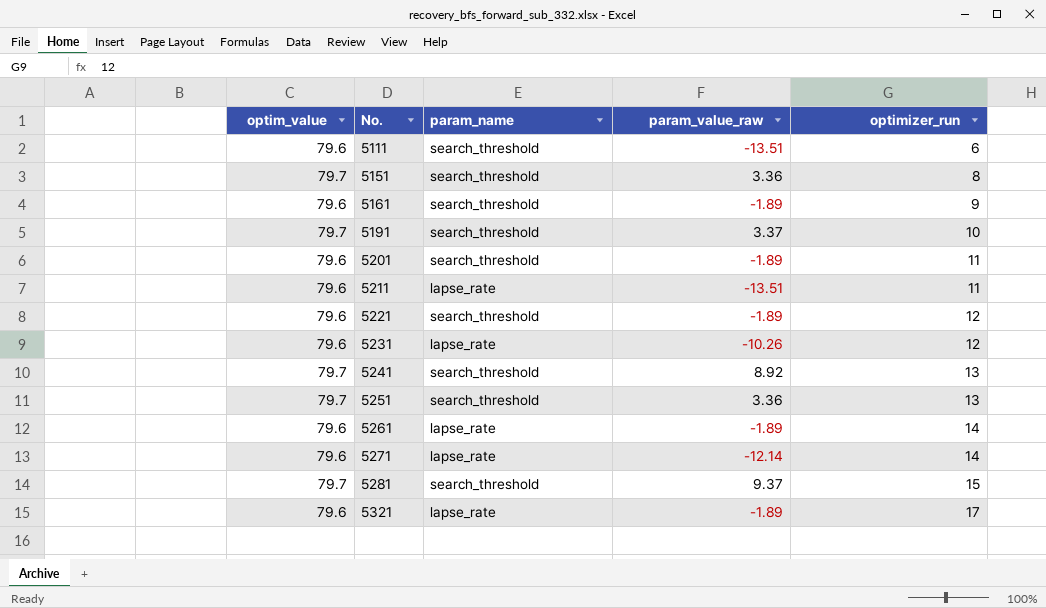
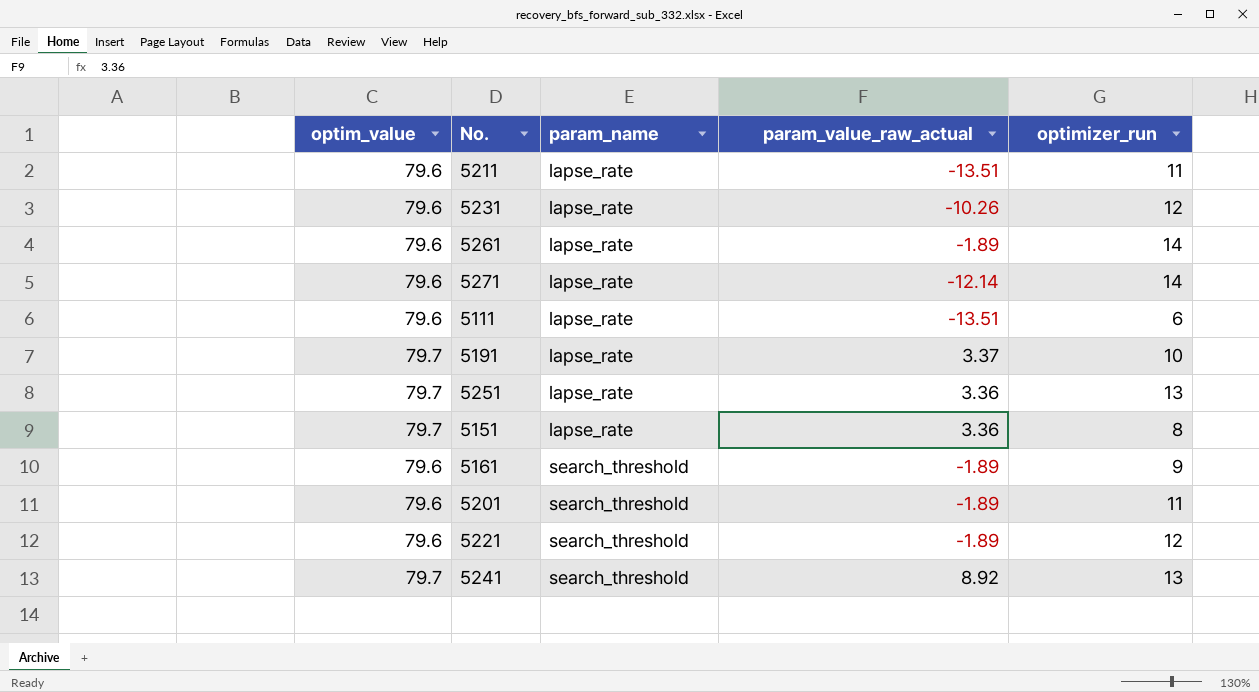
row order: No. ascending -> param_name ascending
column name: param_value_raw -> param_value_raw_actual
row 5281: 79.7 | search_threshold | 9.37 | 15 -> none
row 5321: 79.6 | lapse_rate | -1.89 | 17 -> none
5111 | param_name: search_threshold -> lapse_rate
5191 | param_name: search_threshold -> lapse_rate
5251 | param_name: search_threshold -> lapse_rate
5151 | param_name: search_threshold -> lapse_rate

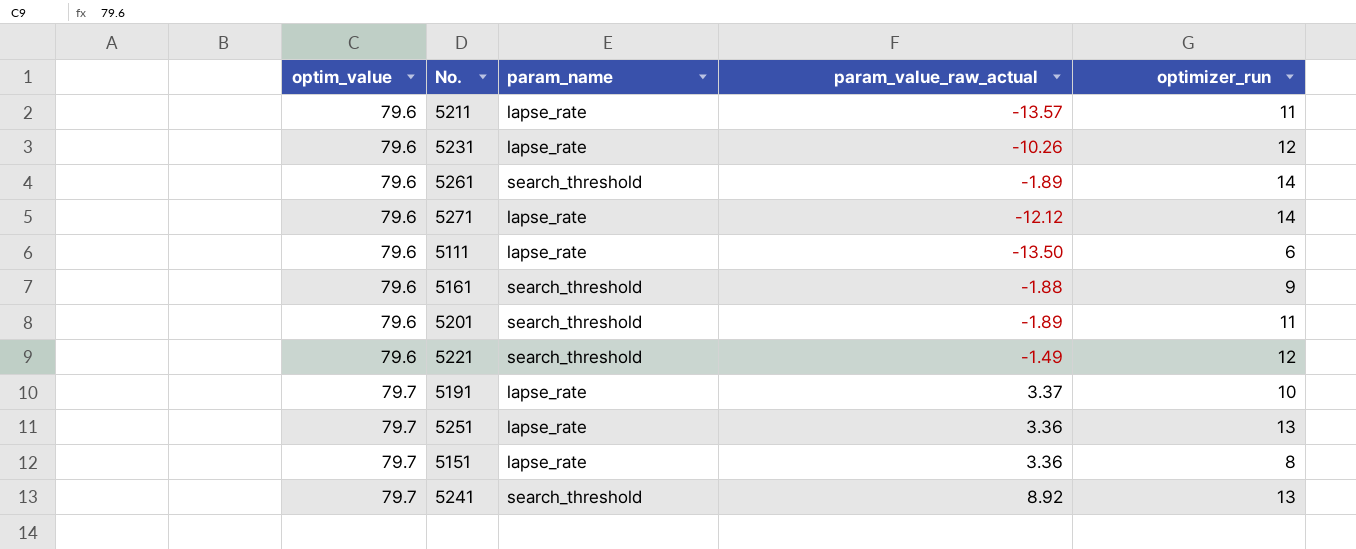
row order: param_name ascending -> optim_value ascending
5211 | param_value_raw_actual: -13.51 -> -13.57
5261 | param_name: lapse_rate -> search_threshold
5271 | param_value_raw_actual: -12.14 -> -12.12
5111 | param_value_raw_actual: -13.51 -> -13.50
5161 | param_value_raw_actual: -1.89 -> -1.88
5221 | param_value_raw_actual: -1.89 -> -1.49

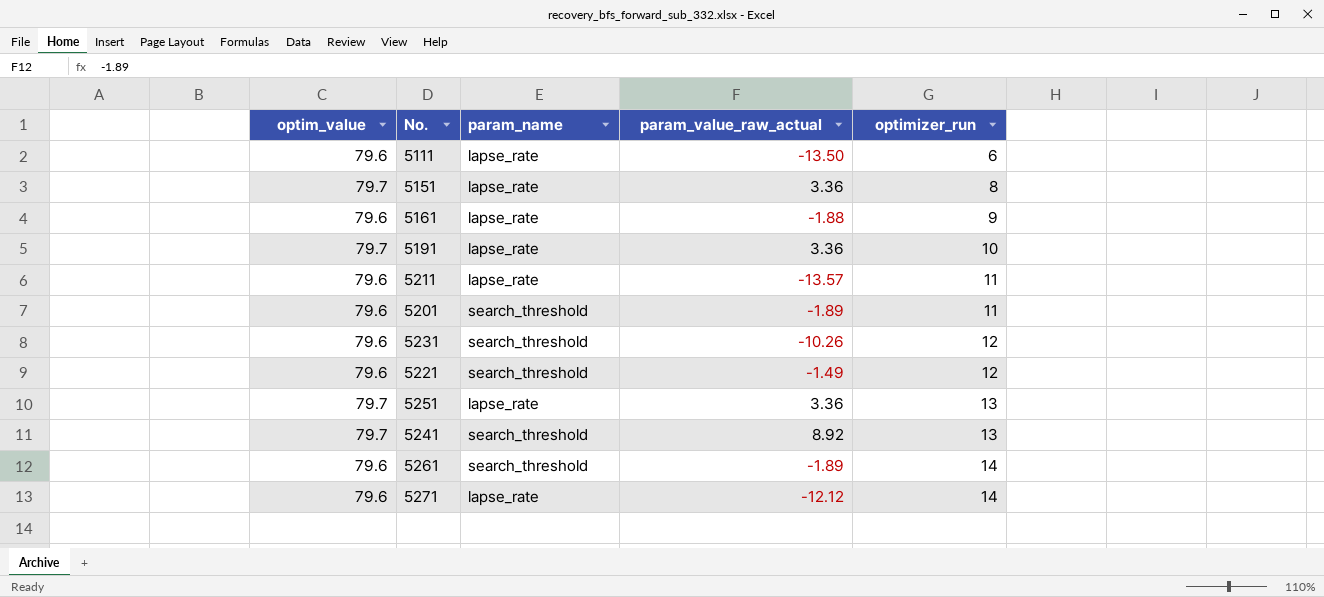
row order: optim_value ascending -> optimizer_run ascending
5161 | param_name: search_threshold -> lapse_rate
5191 | param_value_raw_actual: 3.37 -> 3.36
5231 | param_name: lapse_rate -> search_threshold

